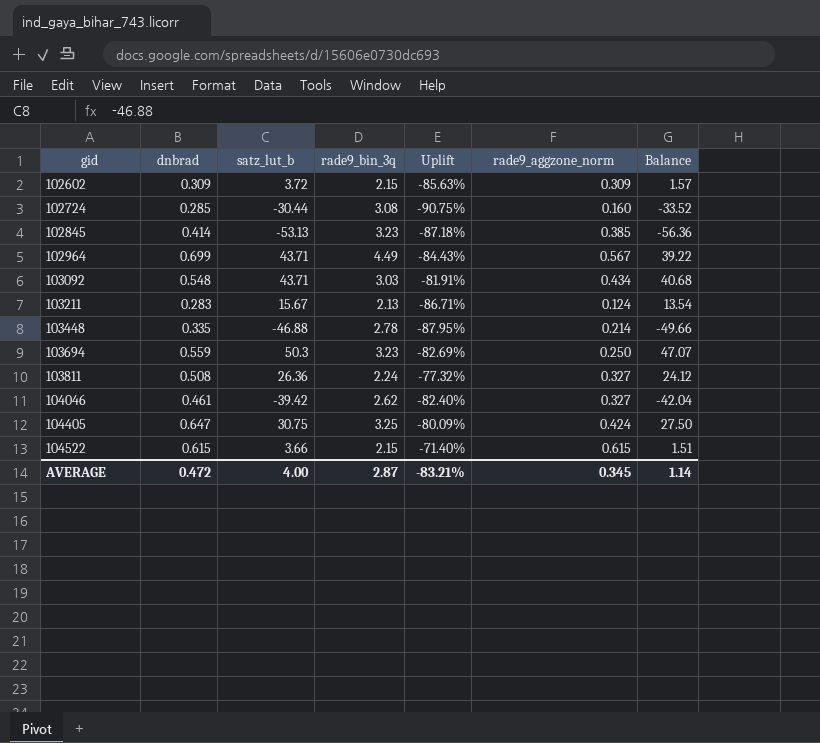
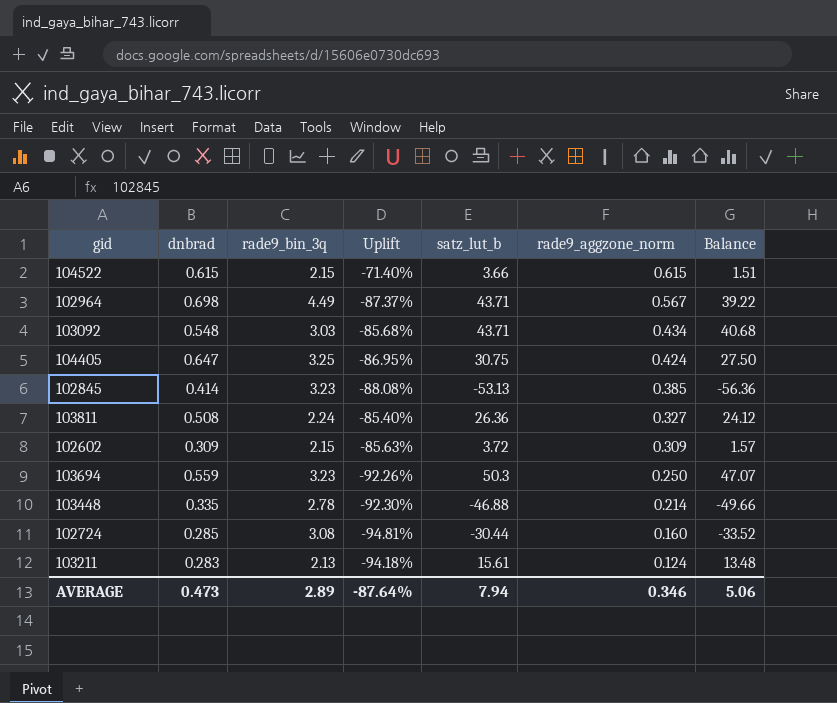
row order: gid ascending -> rade9_aggzone_norm descending
column Uplift | formula: ([dnbrad] - [rade9_bin_3q]) / [rade9_bin_3q] -> ([rade9_aggzone_norm] - [rade9_bin_3q]) / [rade9_bin_3q]
column satz_lut_b | position: 3 -> 5
row 104046: 0.461 | -39.42 | 2.62 | -82.40% | 0.327 | -42.04 -> none
102964 | dnbrad: 0.699 -> 0.698
103211 | satz_lut_b: 15.67 -> 15.61
103211 | Balance: 13.54 -> 13.48
AVERAGE | dnbrad: 0.472 -> 0.473
AVERAGE | rade9_bin_3q: 2.87 -> 2.89
AVERAGE | Uplift: -83.21% -> -87.64%
AVERAGE | satz_lut_b: 4.00 -> 7.94
AVERAGE | rade9_aggzone_norm: 0.345 -> 0.346
AVERAGE | Balance: 1.14 -> 5.06

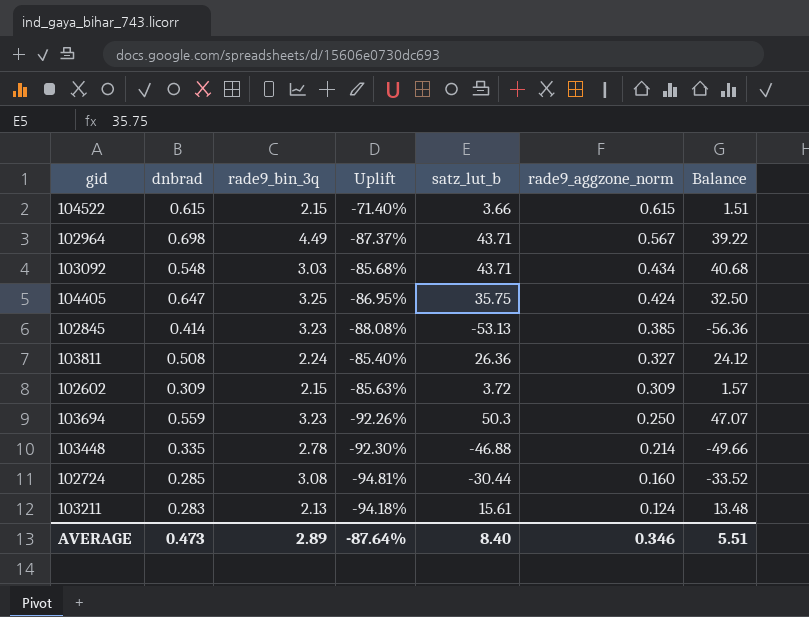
104405 | satz_lut_b: 30.75 -> 35.75
104405 | Balance: 27.50 -> 32.50
AVERAGE | satz_lut_b: 7.94 -> 8.40
AVERAGE | Balance: 5.06 -> 5.51

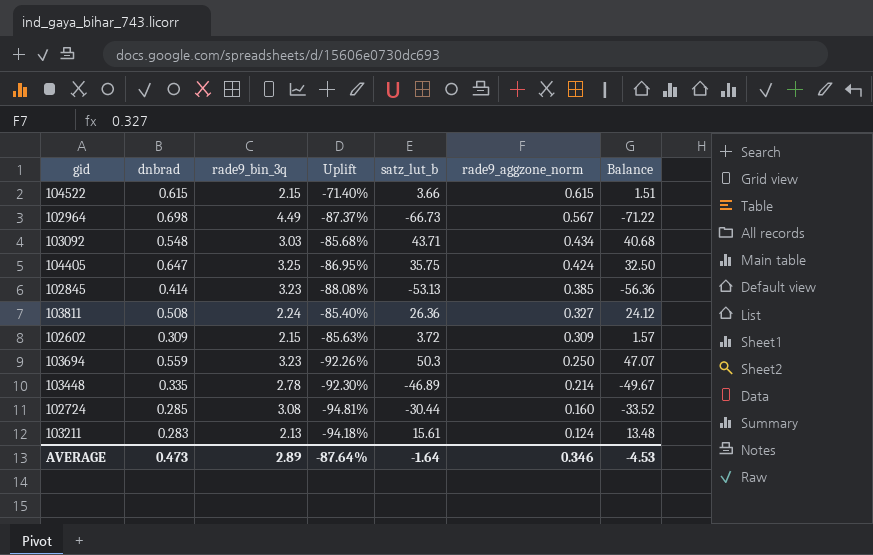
102964 | satz_lut_b: 43.71 -> -66.73
102964 | Balance: 39.22 -> -71.22
103448 | satz_lut_b: -46.88 -> -46.89
103448 | Balance: -49.66 -> -49.67
AVERAGE | satz_lut_b: 8.40 -> -1.64
AVERAGE | Balance: 5.51 -> -4.53

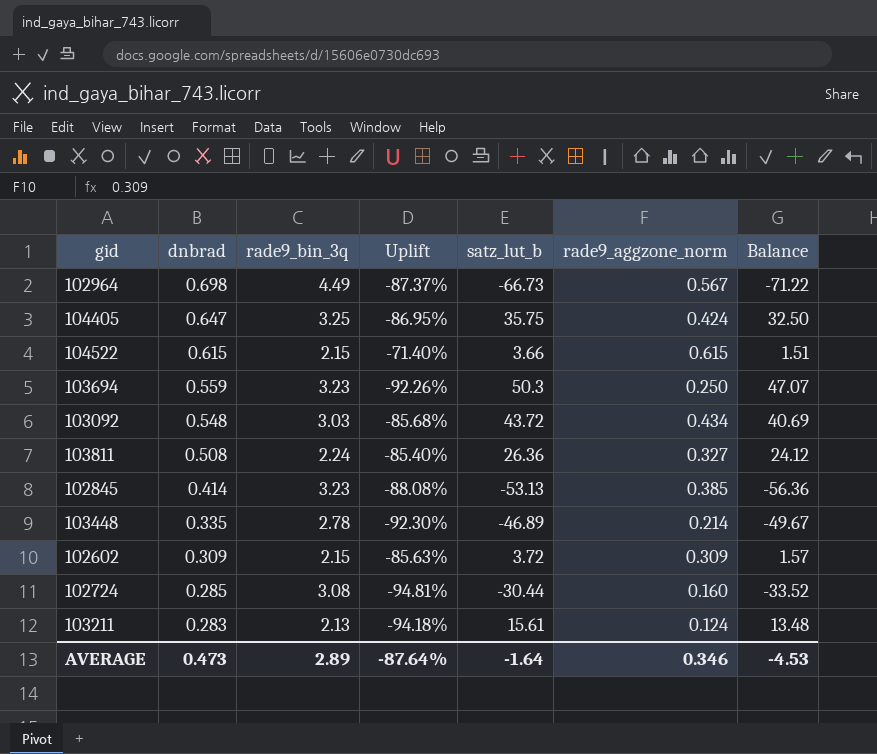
row order: rade9_aggzone_norm descending -> dnbrad descending
103092 | satz_lut_b: 43.71 -> 43.72
103092 | Balance: 40.68 -> 40.69

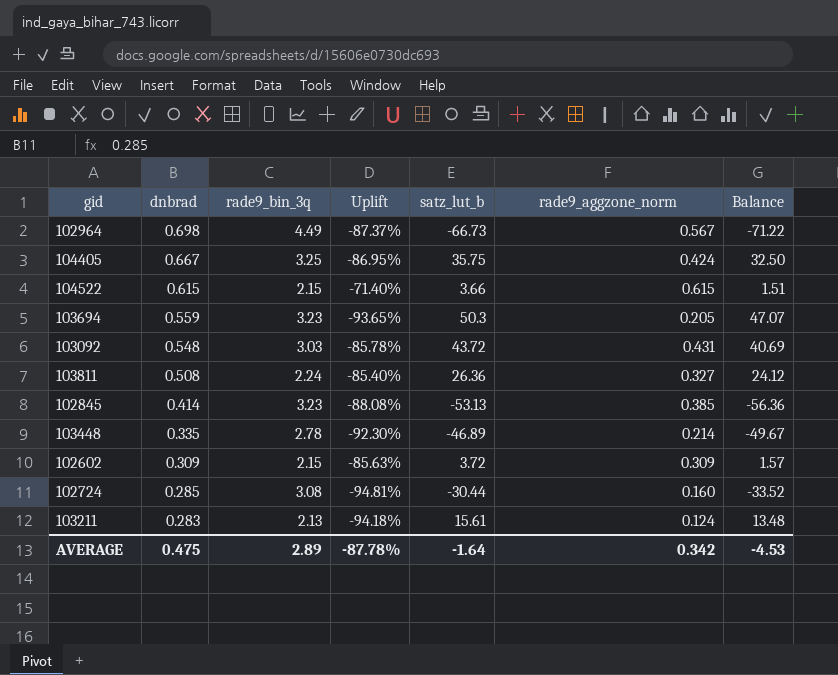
104405 | dnbrad: 0.647 -> 0.667
103694 | Uplift: -92.26% -> -93.65%
103694 | rade9_aggzone_norm: 0.250 -> 0.205
103092 | Uplift: -85.68% -> -85.78%
103092 | rade9_aggzone_norm: 0.434 -> 0.431
AVERAGE | dnbrad: 0.473 -> 0.475
AVERAGE | Uplift: -87.64% -> -87.78%
AVERAGE | rade9_aggzone_norm: 0.346 -> 0.342

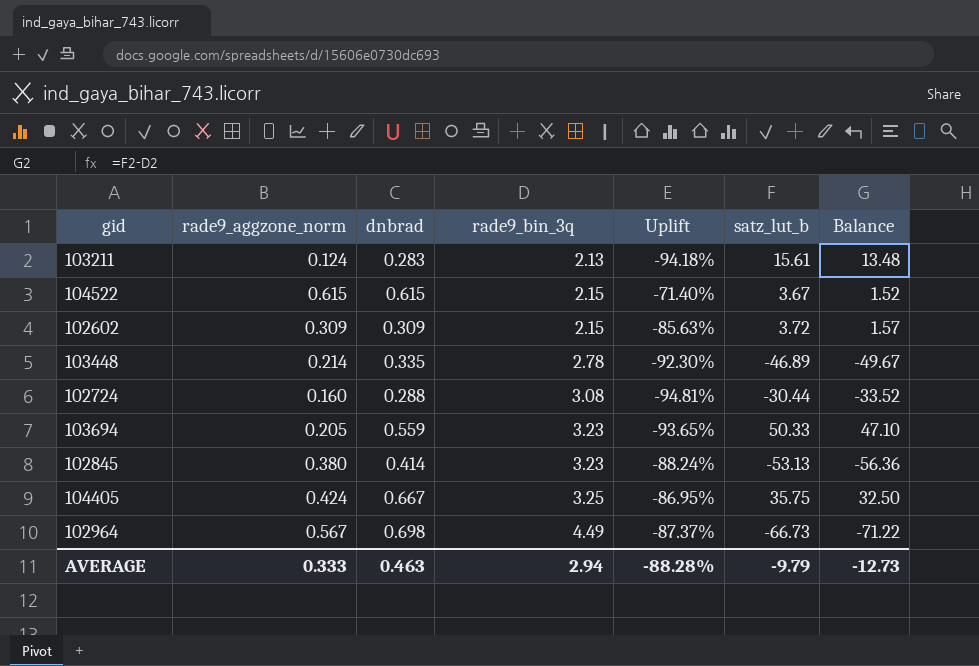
row order: dnbrad descending -> rade9_bin_3q ascending
column rade9_aggzone_norm | position: 6 -> 2
row 103092: 0.548 | 3.03 | -85.78% | 43.72 | 0.431 | 40.69 -> none
row 103811: 0.508 | 2.24 | -85.40% | 26.36 | 0.327 | 24.12 -> none
104522 | satz_lut_b: 3.66 -> 3.67
104522 | Balance: 1.51 -> 1.52
102724 | dnbrad: 0.285 -> 0.288
103694 | satz_lut_b: 50.3 -> 50.33
103694 | Balance: 47.07 -> 47.10
102845 | rade9_aggzone_norm: 0.385 -> 0.380
102845 | Uplift: -88.08% -> -88.24%
AVERAGE | rade9_aggzone_norm: 0.342 -> 0.333
AVERAGE | dnbrad: 0.475 -> 0.463
AVERAGE | rade9_bin_3q: 2.89 -> 2.94
AVERAGE | Uplift: -87.78% -> -88.28%
AVERAGE | satz_lut_b: -1.64 -> -9.79
AVERAGE | Balance: -4.53 -> -12.73

